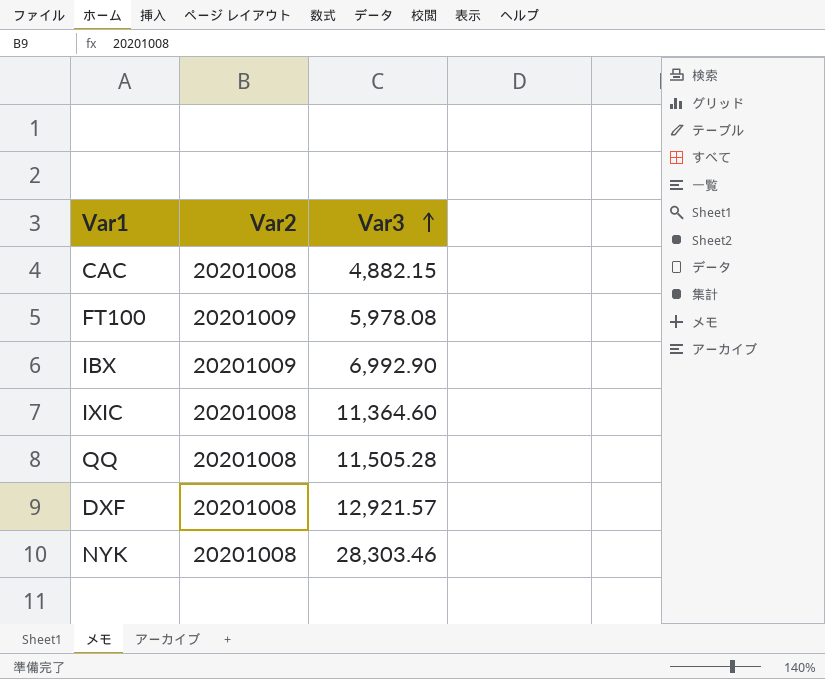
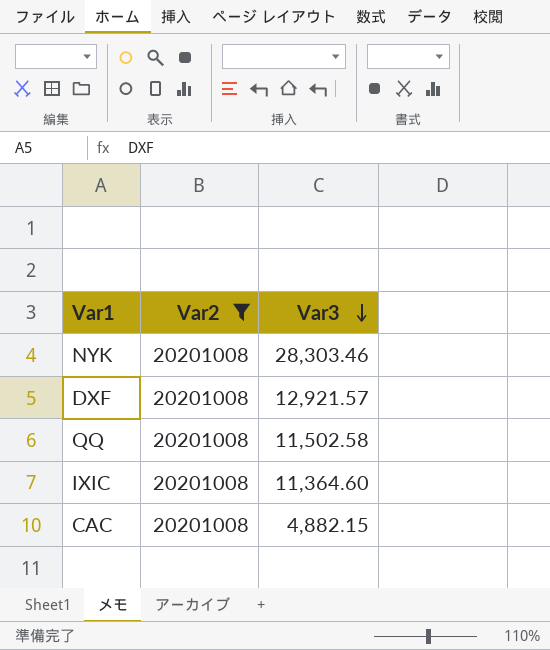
filter: none -> Var2 = 20201008
row order: Var3 ascending -> Var3 descending
QQ | Var3: 11,505.28 -> 11,502.58

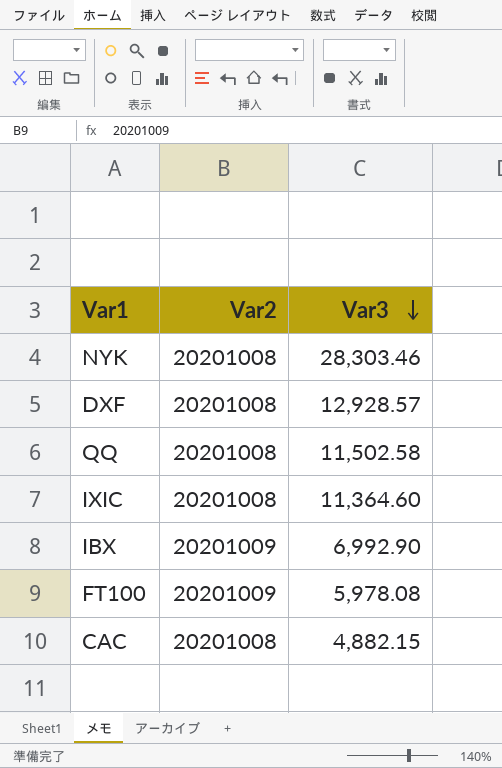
filter: Var2 = 20201008 -> none
DXF | Var3: 12,921.57 -> 12,928.57

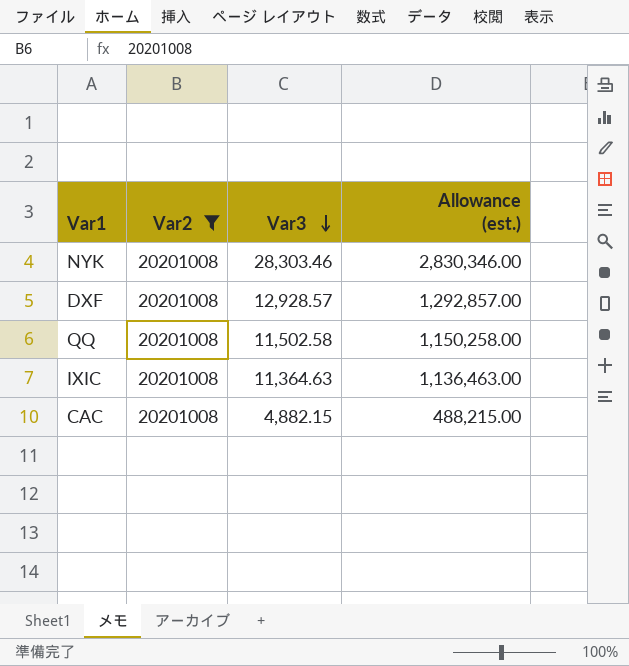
filter: none -> Var2 = 20201008
column Allowance (est.) | formula: none -> [Var3] * 100
IXIC | Var3: 11,364.60 -> 11,364.63

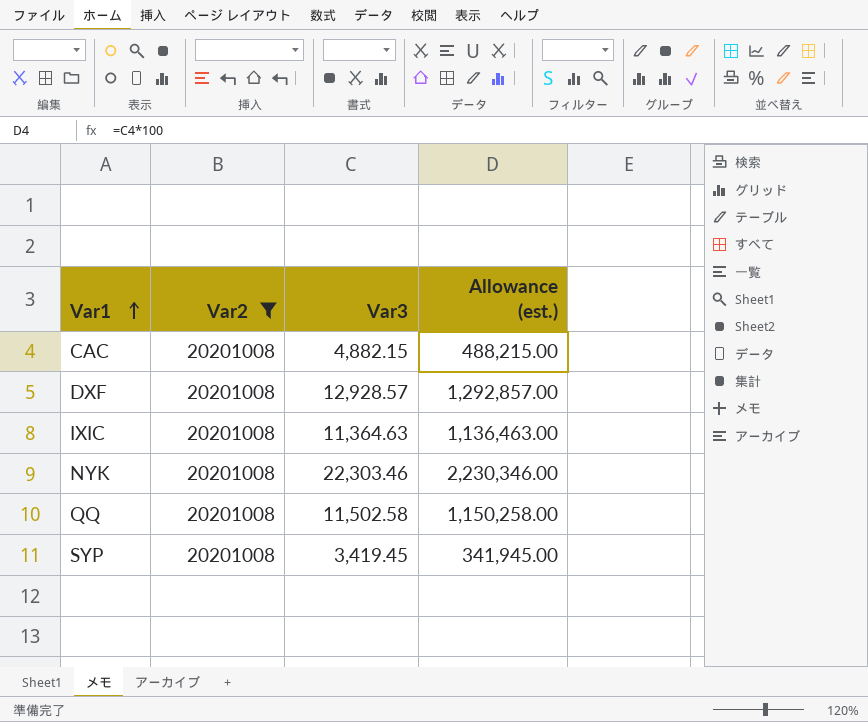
row order: Var3 descending -> Var1 ascending
NYK | Var3: 28,303.46 -> 22,303.46
NYK | Allowance (est.): 2,830,346.00 -> 2,230,346.00
row SYP: none -> 20201008 | 3,419.45 | 341,945.00

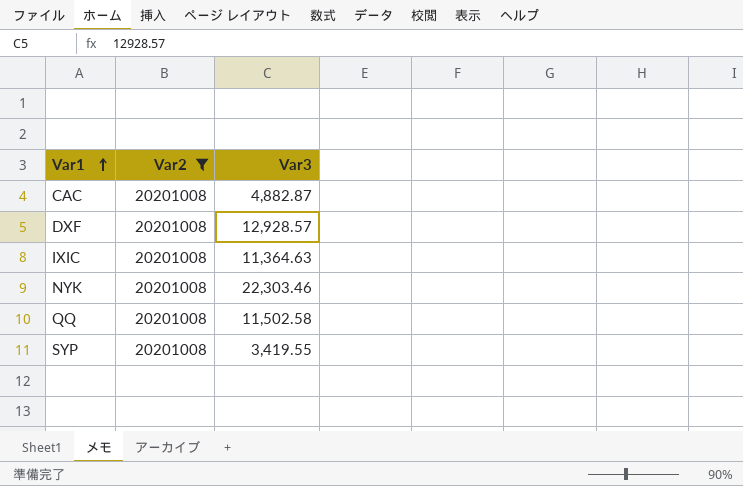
column Allowance (est.) | formula: [Var3] * 100 -> none
CAC | Var3: 4,882.15 -> 4,882.87
SYP | Var3: 3,419.45 -> 3,419.55

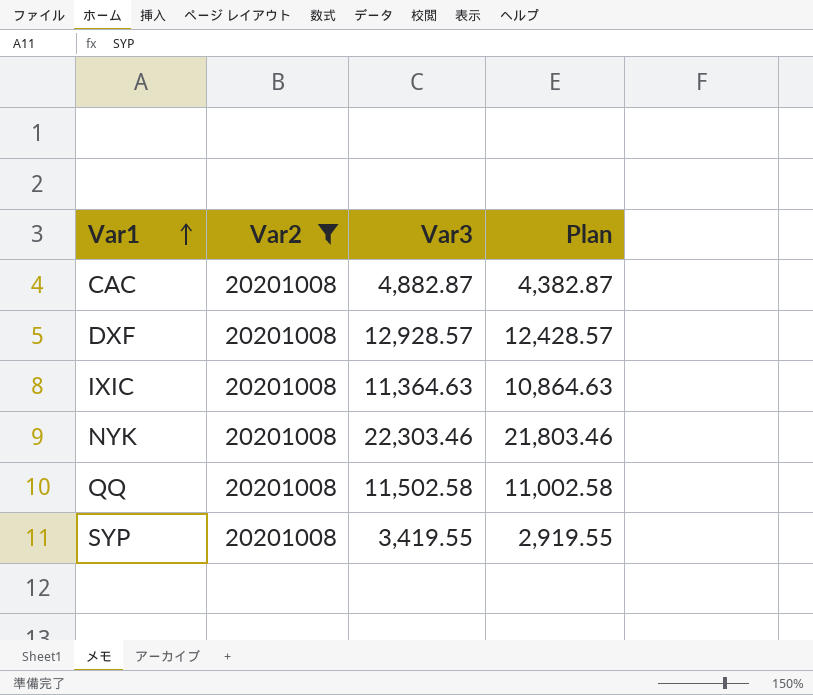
column Plan | formula: none -> [Var3] - 500

